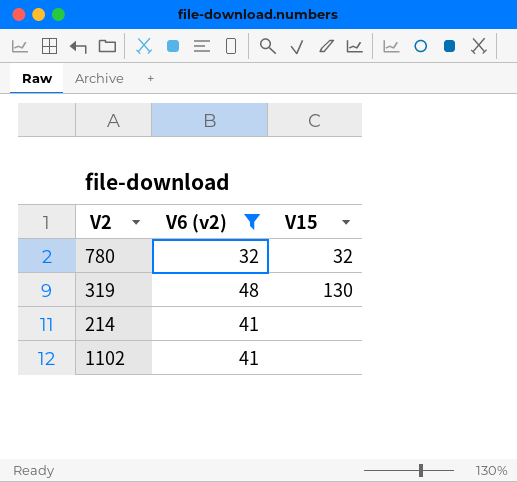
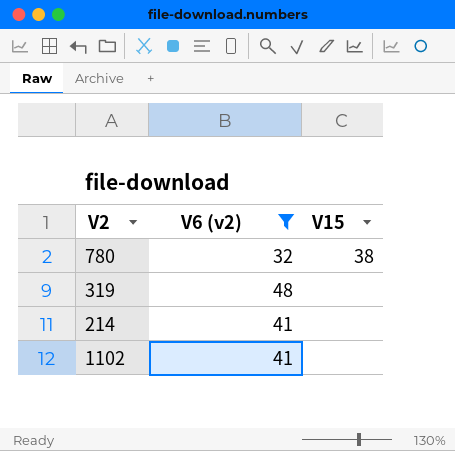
780 | V15: 32 -> 38
319 | V15: 130 -> none

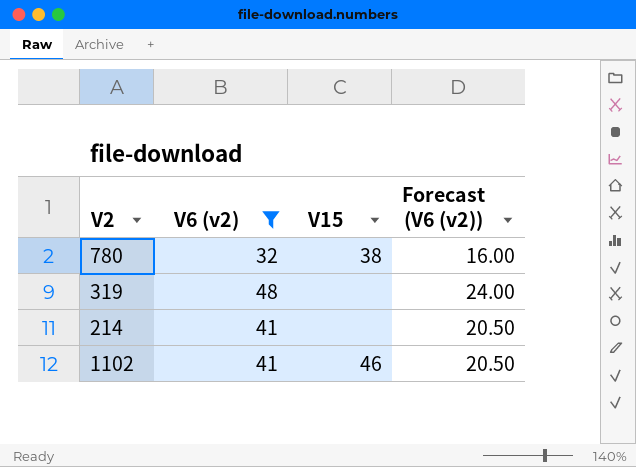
column Forecast (V6 (v2)) | formula: none -> [V6 (v2)] * 0.5
1102 | V15: none -> 46

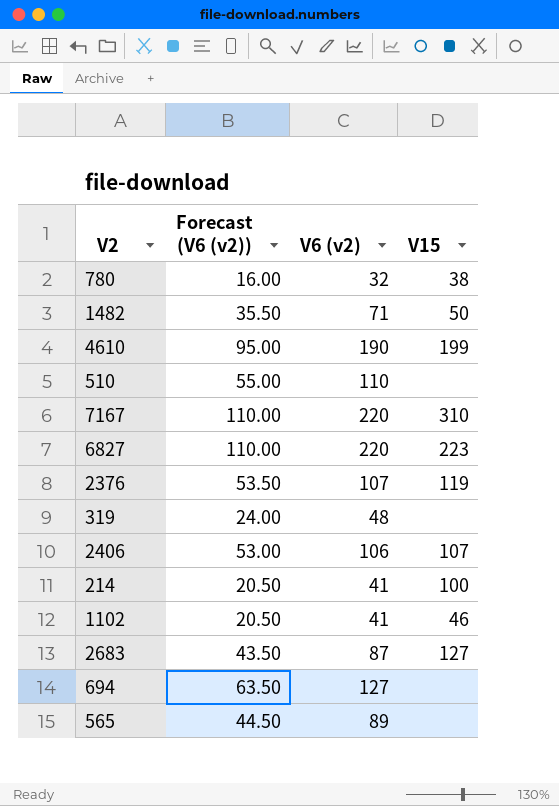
filter: V6 (v2) <= 48 -> none
column Forecast (V6 (v2)) | position: 4 -> 2
214 | V15: none -> 100

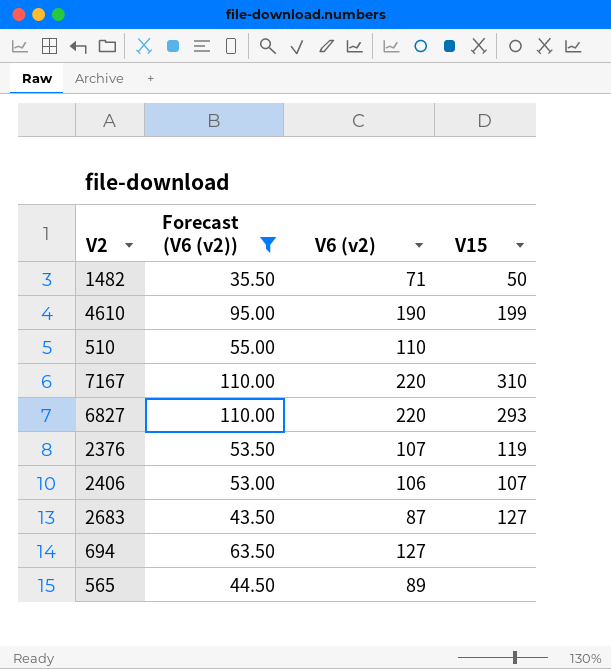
filter: none -> Forecast (V6 (v2)) >= 35.50
6827 | V15: 223 -> 293

